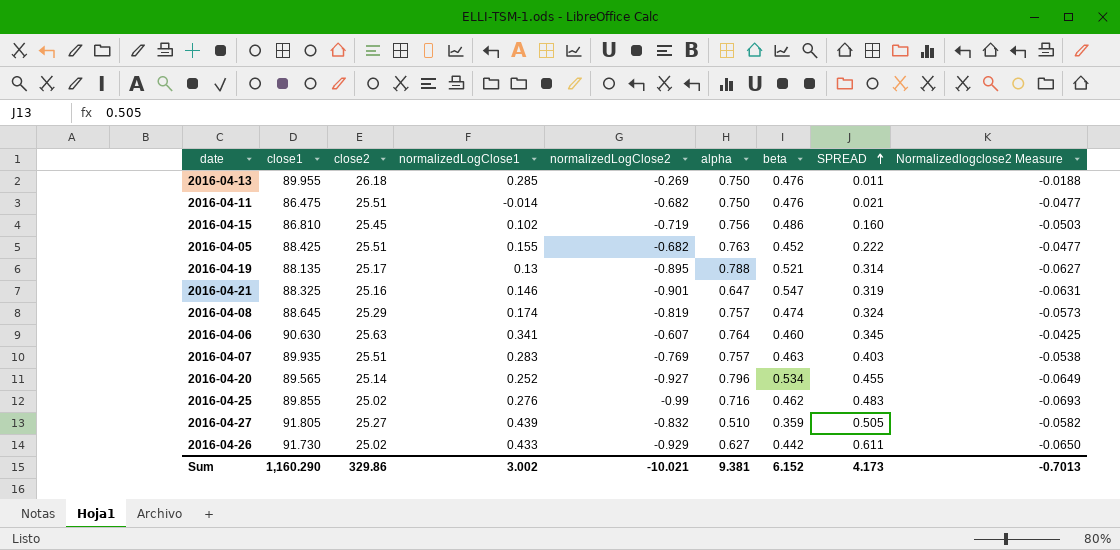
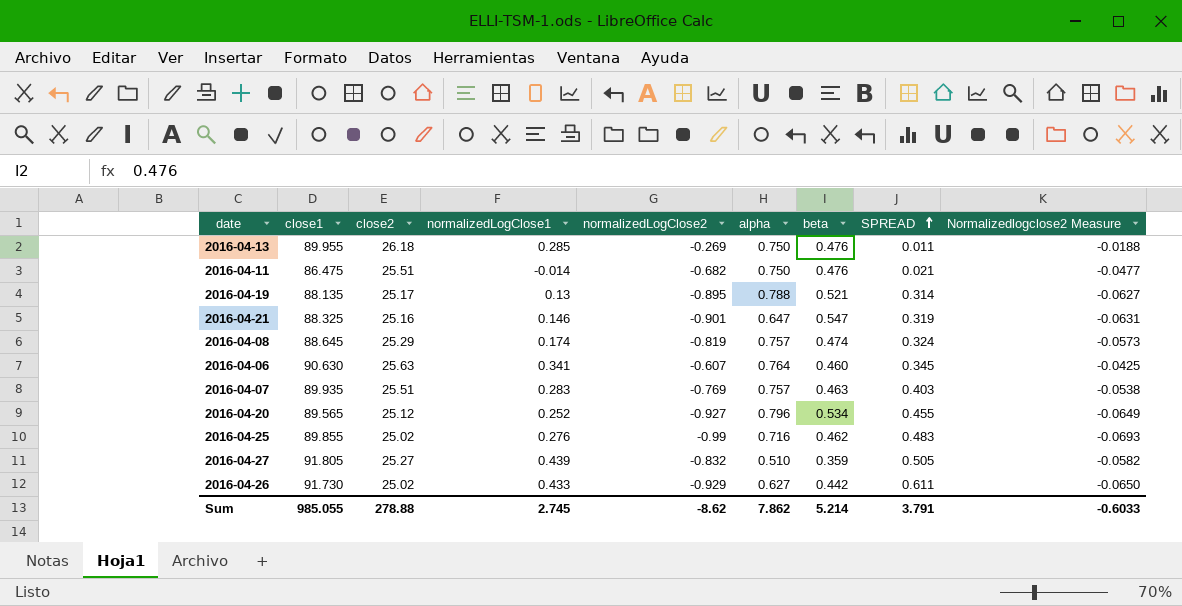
row 2016-04-15: 86.810 | 25.45 | 0.102 | -0.719 | 0.756 | 0.486 | 0.160 | -0.0503 -> none
row 2016-04-05: 88.425 | 25.51 | 0.155 | -0.682 | 0.763 | 0.452 | 0.222 | -0.0477 -> none
2016-04-20 | close2: 25.14 -> 25.12
Sum | close1: 1,160.290 -> 985.055
Sum | close2: 329.86 -> 278.88
Sum | normalizedLogClose1: 3.002 -> 2.745
Sum | normalizedLogClose2: -10.021 -> -8.62
Sum | alpha: 9.381 -> 7.862
Sum | beta: 6.152 -> 5.214
Sum | SPREAD: 4.173 -> 3.791
Sum | Normalizedlogclose2 Measure: -0.7013 -> -0.6033

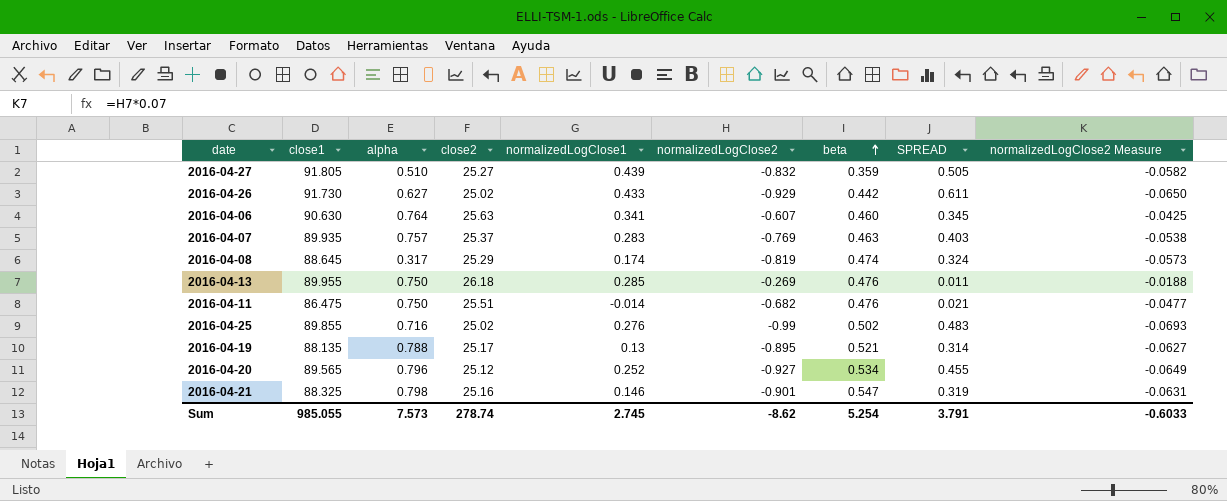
row order: SPREAD ascending -> beta ascending
column alpha | position: 6 -> 3
column name: Normalizedlogclose2 Measure -> normalizedLogClose2 Measure
2016-04-07 | close2: 25.51 -> 25.37
2016-04-08 | alpha: 0.757 -> 0.317
2016-04-25 | beta: 0.462 -> 0.502
2016-04-21 | alpha: 0.647 -> 0.798
Sum | alpha: 7.862 -> 7.573
Sum | close2: 278.88 -> 278.74
Sum | beta: 5.214 -> 5.254

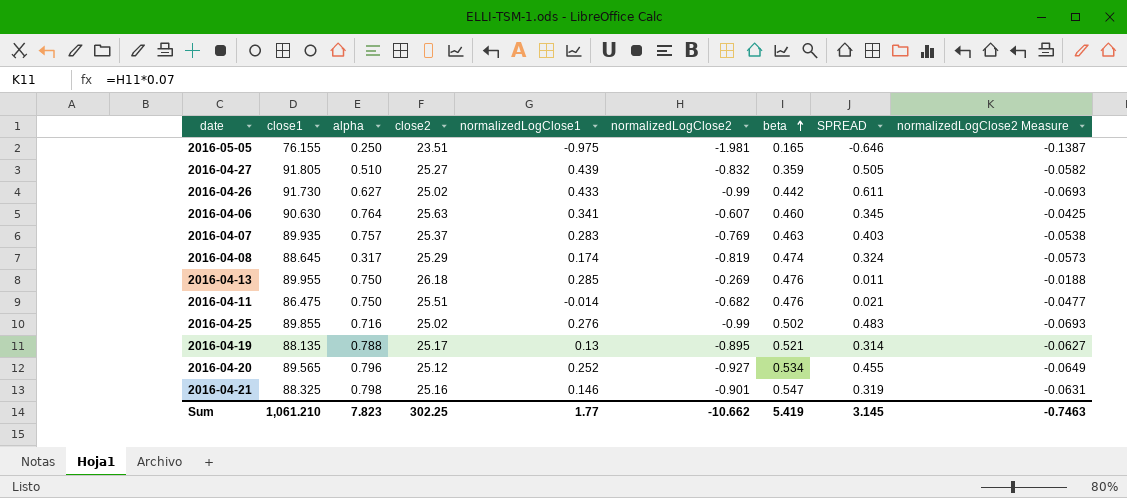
row 2016-05-05: none -> 76.155 | 0.250 | 23.51 | -0.975 | -1.981 | 0.165 | -0.646 | -0.1387
2016-04-26 | normalizedLogClose2: -0.929 -> -0.99
2016-04-26 | normalizedLogClose2 Measure: -0.0650 -> -0.0693
Sum | close1: 985.055 -> 1,061.210
Sum | alpha: 7.573 -> 7.823
Sum | close2: 278.74 -> 302.25
Sum | normalizedLogClose1: 2.745 -> 1.77
Sum | normalizedLogClose2: -8.62 -> -10.662
Sum | beta: 5.254 -> 5.419
Sum | SPREAD: 3.791 -> 3.145
Sum | normalizedLogClose2 Measure: -0.6033 -> -0.7463

